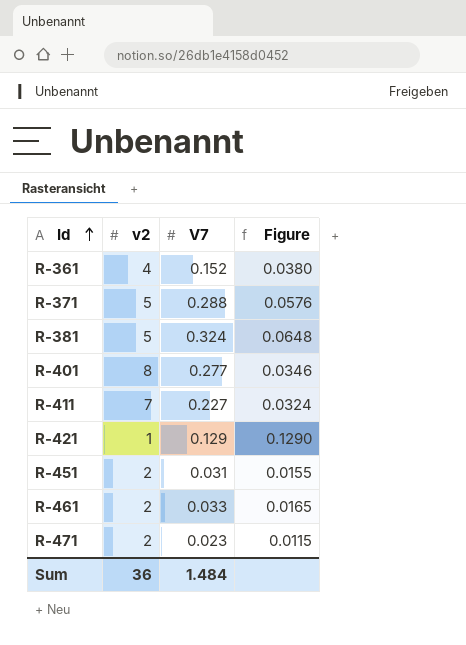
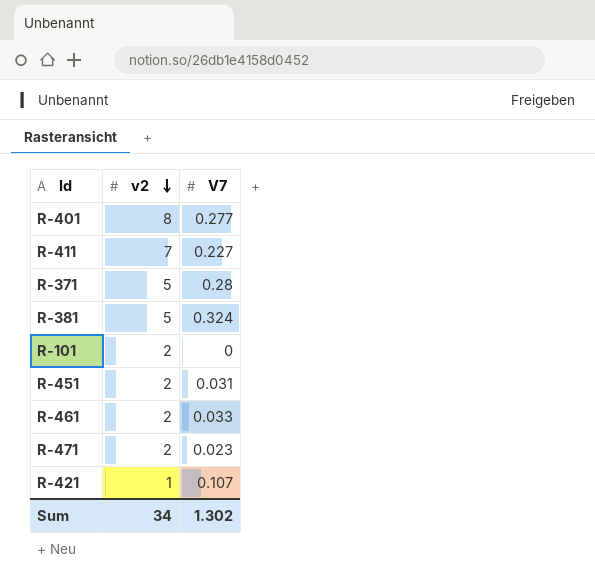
row order: Id ascending -> v2 descending
column Figure | formula: [V7] / [v2] -> none
row R-361: 4 | 0.152 | 0.0380 -> none
R-371 | V7: 0.288 -> 0.28
row R-101: none -> 2 | 0
R-421 | V7: 0.129 -> 0.107
Sum | v2: 36 -> 34
Sum | V7: 1.484 -> 1.302

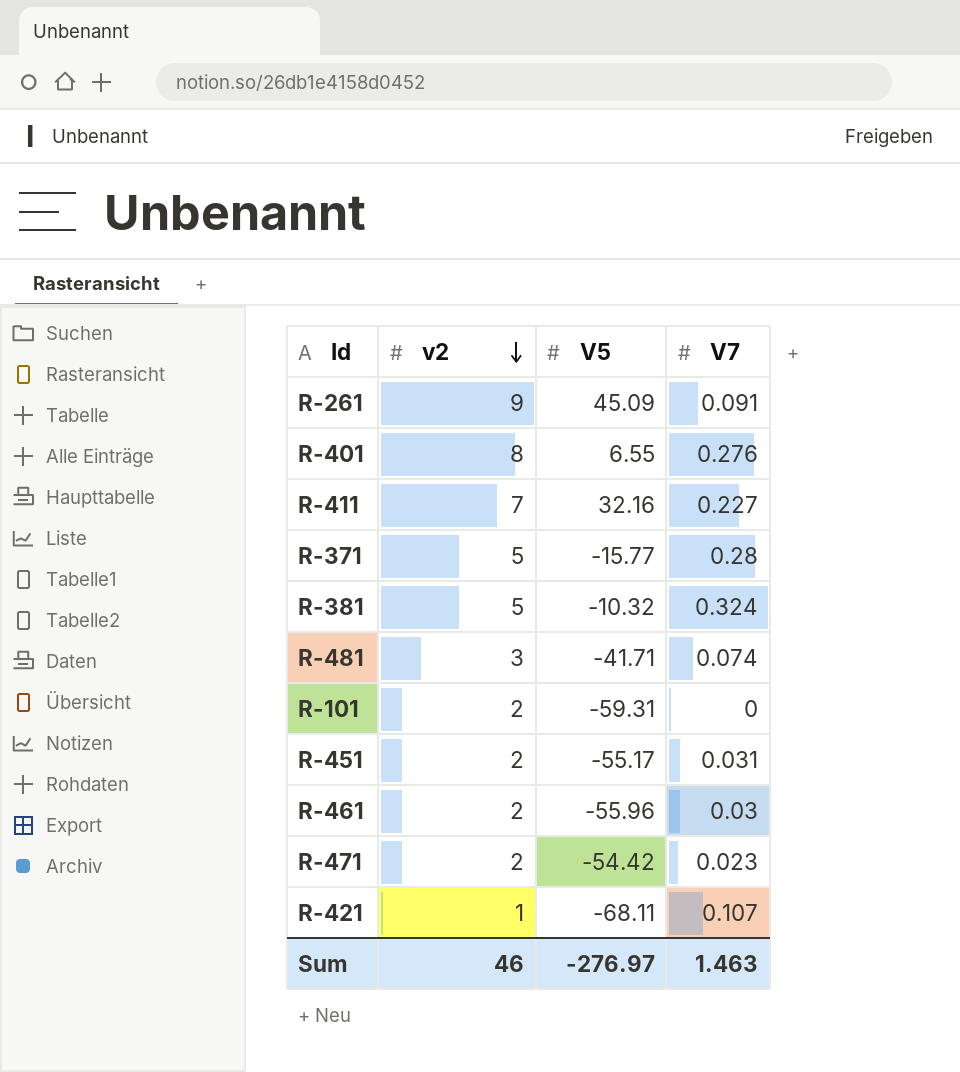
column V5 | position: none -> 3
row R-261: none -> 9 | 45.09 | 0.091
R-401 | V7: 0.277 -> 0.276
row R-481: none -> 3 | -41.71 | 0.074
R-461 | V7: 0.033 -> 0.03
Sum | v2: 34 -> 46
Sum | V7: 1.302 -> 1.463

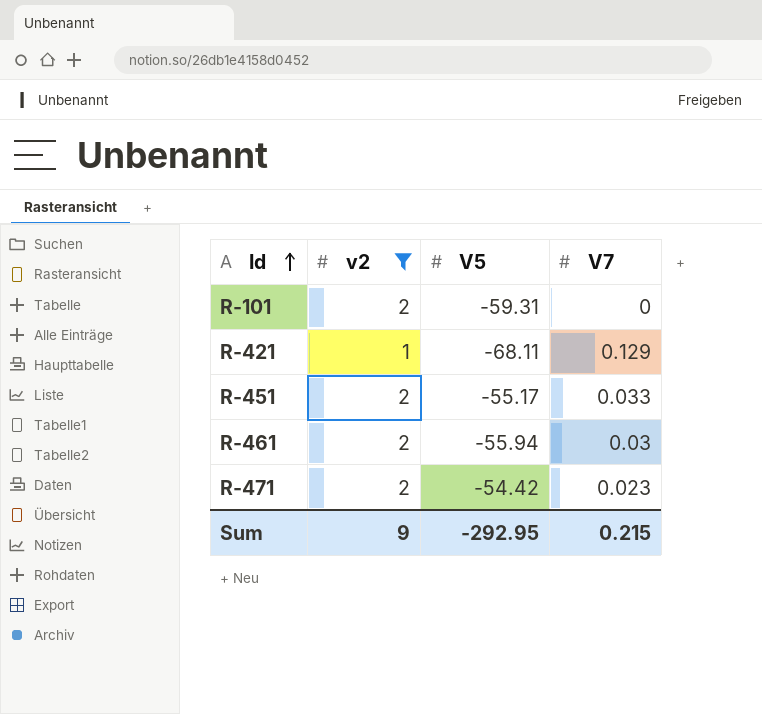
filter: none -> v2 <= 2
row order: v2 descending -> Id ascending
R-421 | V7: 0.107 -> 0.129
R-451 | V7: 0.031 -> 0.033
R-461 | V5: -55.96 -> -55.94
Sum | v2: 46 -> 9
Sum | V5: -276.97 -> -292.95
Sum | V7: 1.463 -> 0.215

